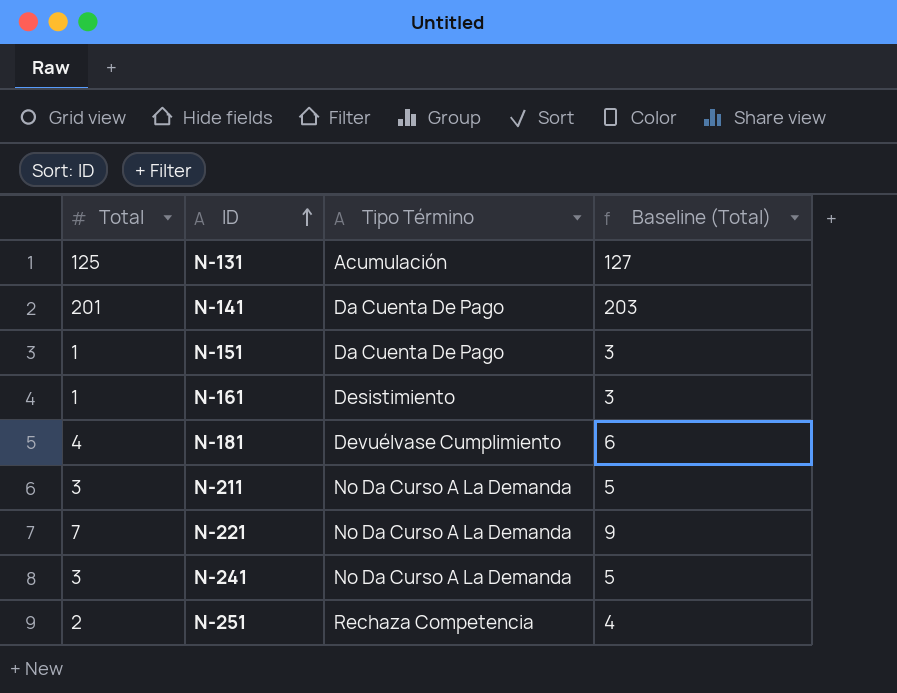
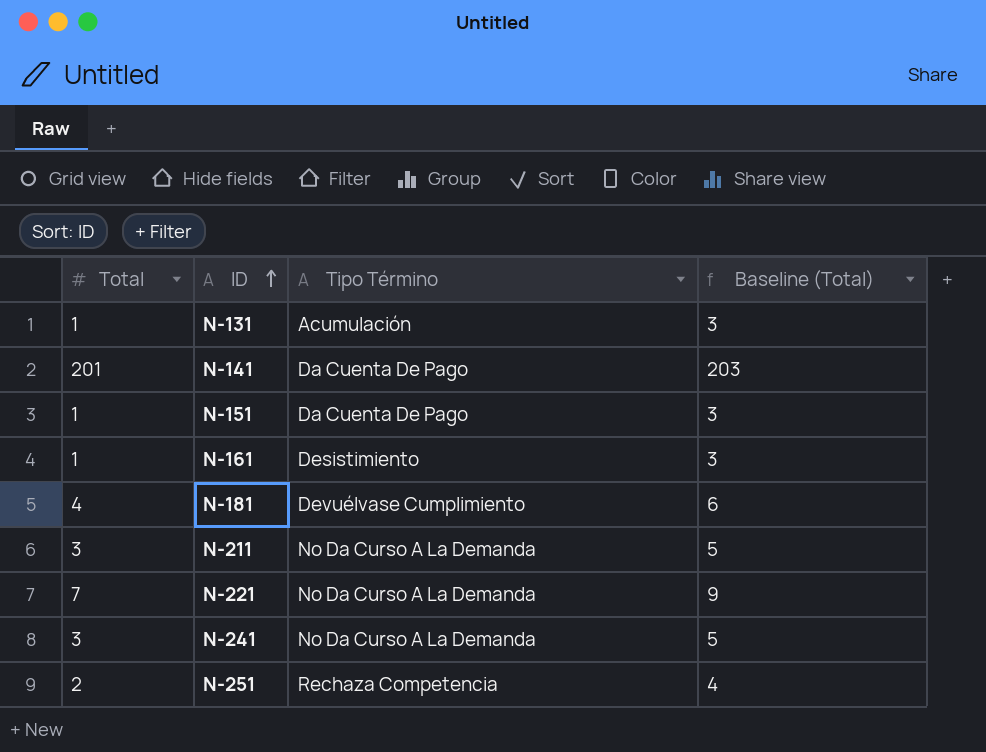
N-131 | Total: 125 -> 1
N-131 | Baseline (Total): 127 -> 3

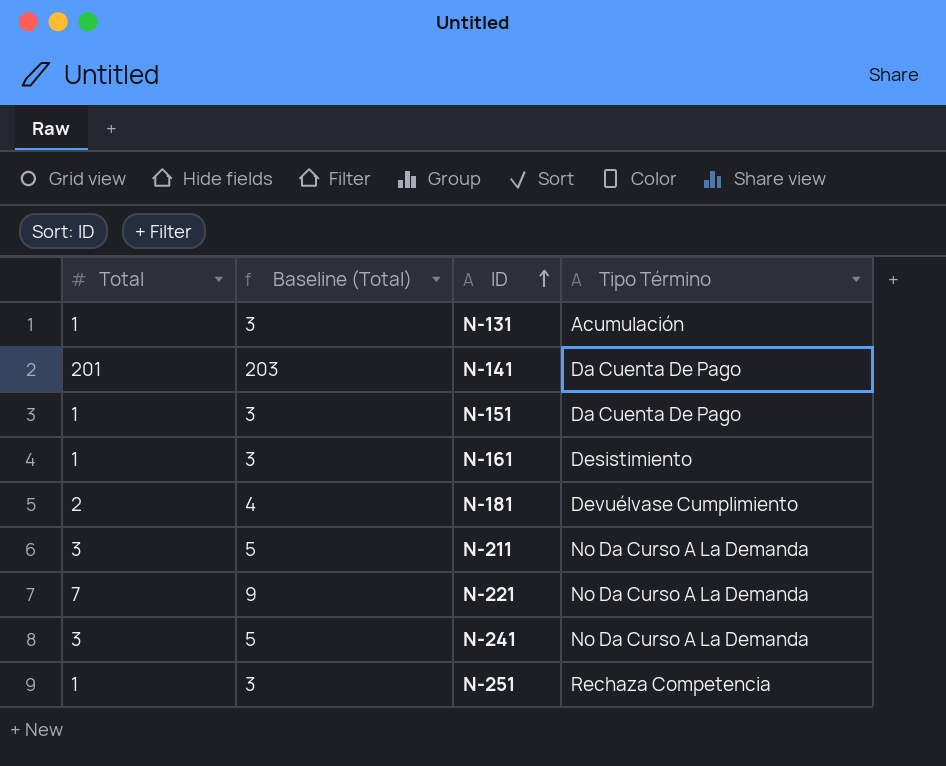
column Baseline (Total) | position: 4 -> 2
N-181 | Total: 4 -> 2
N-181 | Baseline (Total): 6 -> 4
N-251 | Total: 2 -> 1
N-251 | Baseline (Total): 4 -> 3

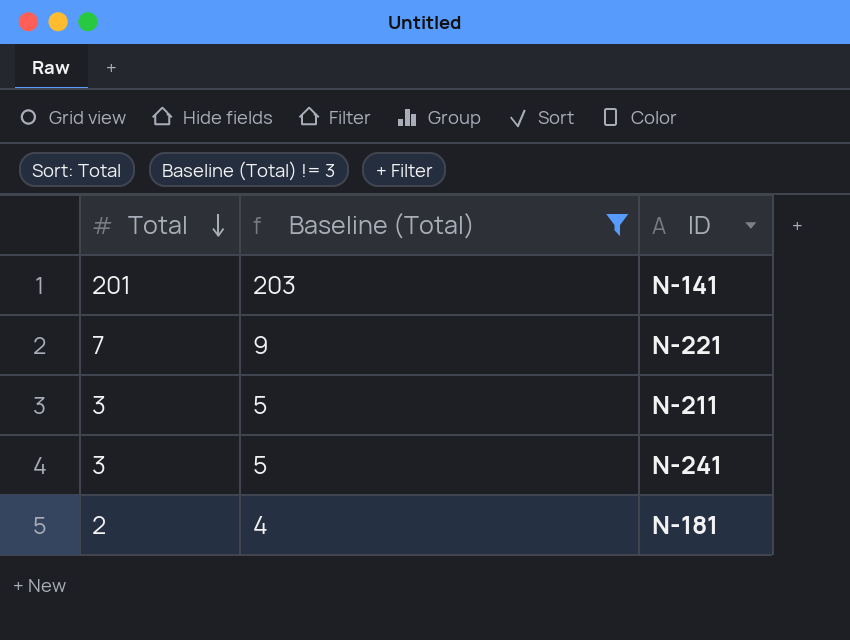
filter: none -> Baseline (Total) != 3
row order: ID ascending -> Total descending
column Tipo Término | position: 4 -> none

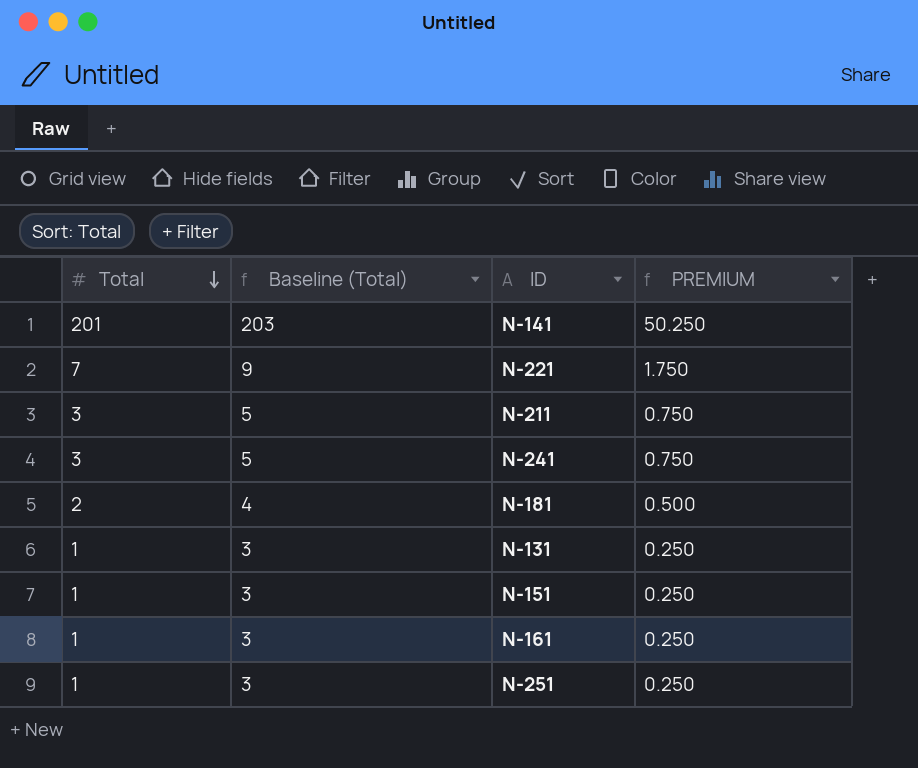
filter: Baseline (Total) != 3 -> none
column PREMIUM | formula: none -> [Total] * 0.25

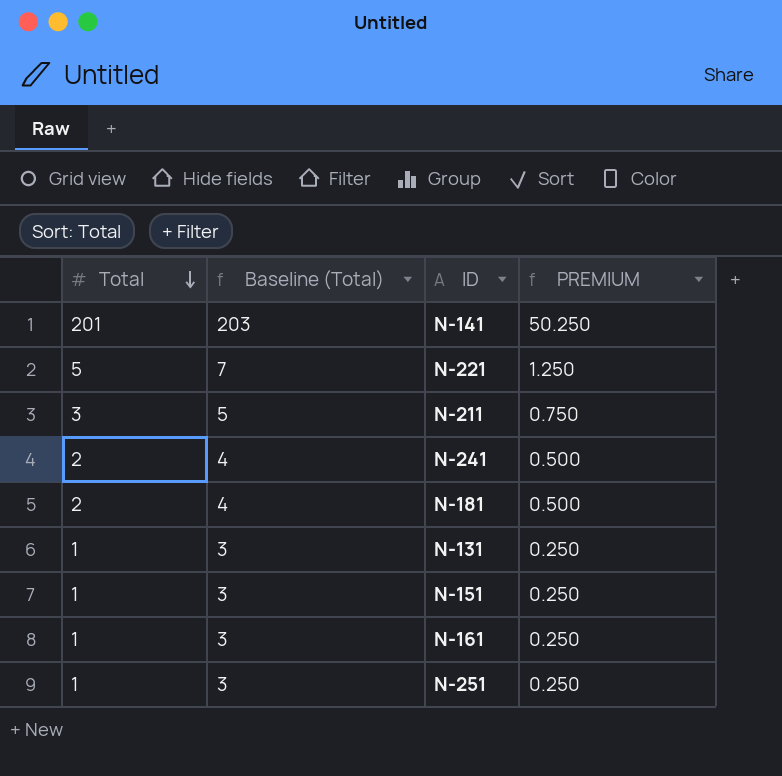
N-221 | Total: 7 -> 5
N-221 | Baseline (Total): 9 -> 7
N-221 | PREMIUM: 1.750 -> 1.250
N-241 | Total: 3 -> 2
N-241 | Baseline (Total): 5 -> 4
N-241 | PREMIUM: 0.750 -> 0.500

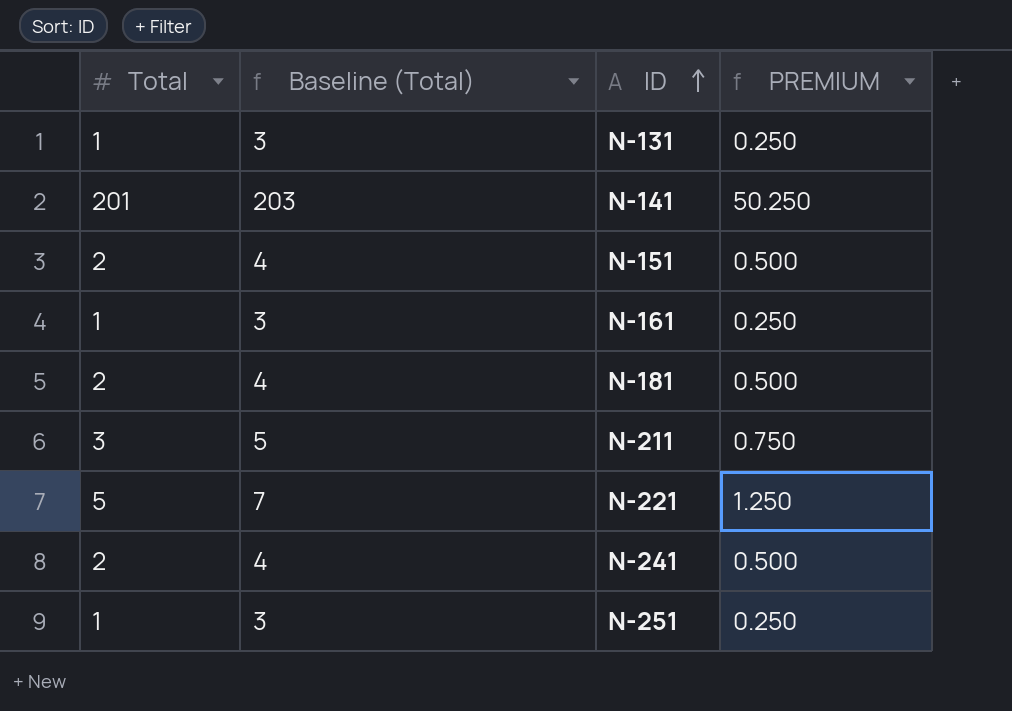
row order: Total descending -> ID ascending
N-151 | Total: 1 -> 2
N-151 | Baseline (Total): 3 -> 4
N-151 | PREMIUM: 0.250 -> 0.500

